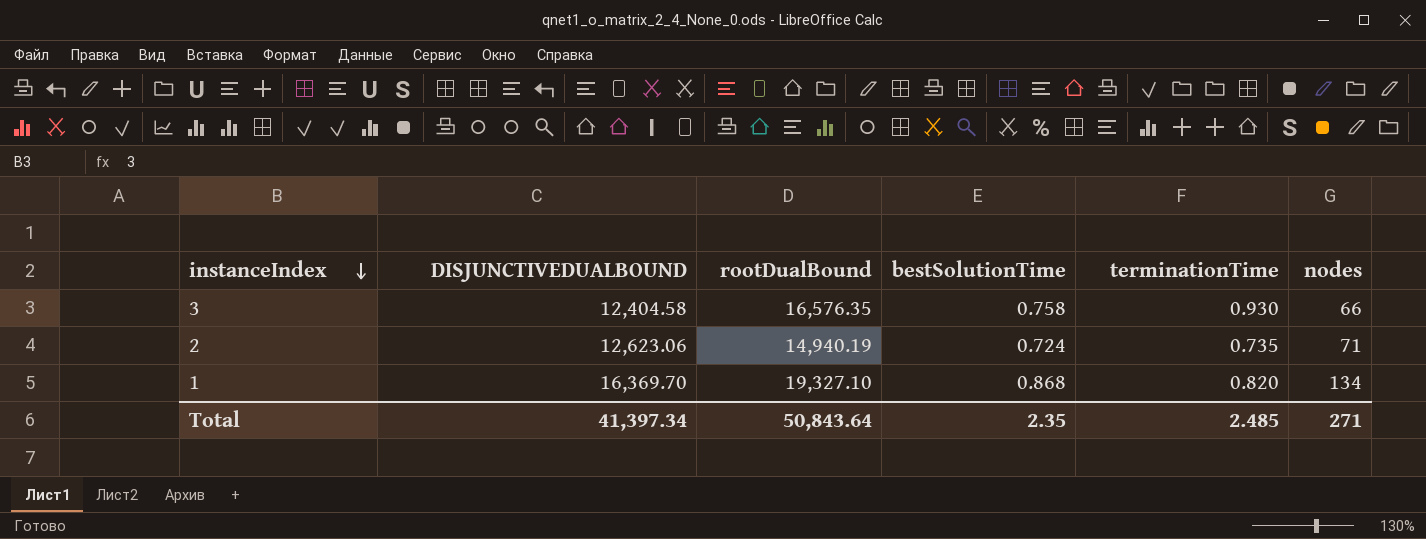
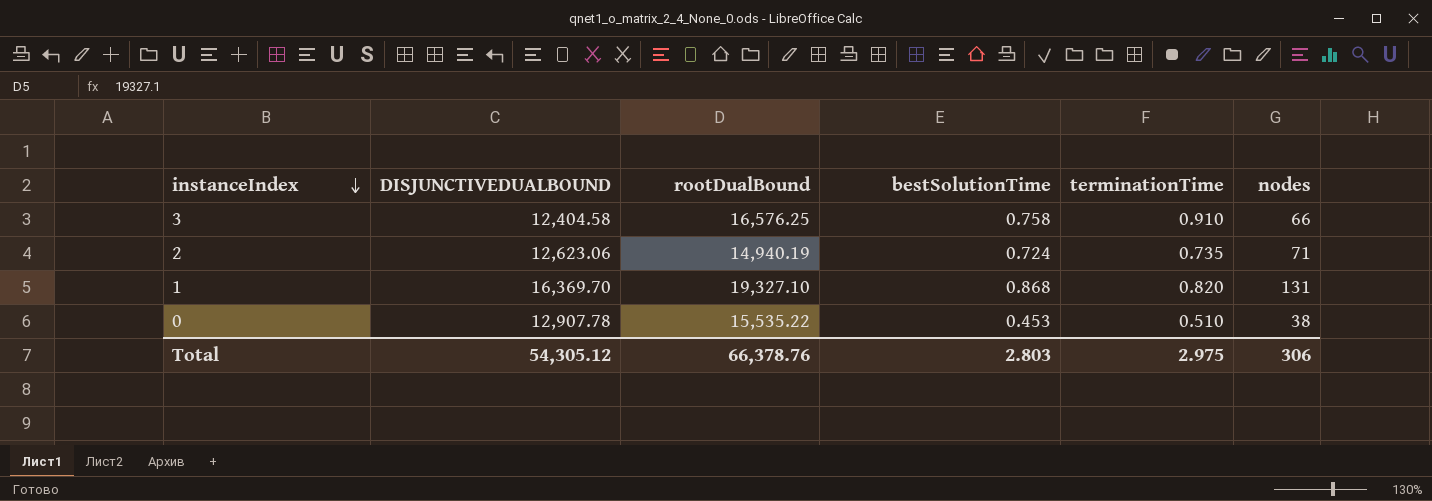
3 | rootDualBound: 16,576.35 -> 16,576.25
3 | terminationTime: 0.930 -> 0.910
1 | nodes: 134 -> 131
row 0: none -> 12,907.78 | 15,535.22 | 0.453 | 0.510 | 38
Total | DISJUNCTIVEDUALBOUND: 41,397.34 -> 54,305.12
Total | rootDualBound: 50,843.64 -> 66,378.76
Total | bestSolutionTime: 2.35 -> 2.803
Total | terminationTime: 2.485 -> 2.975
Total | nodes: 271 -> 306

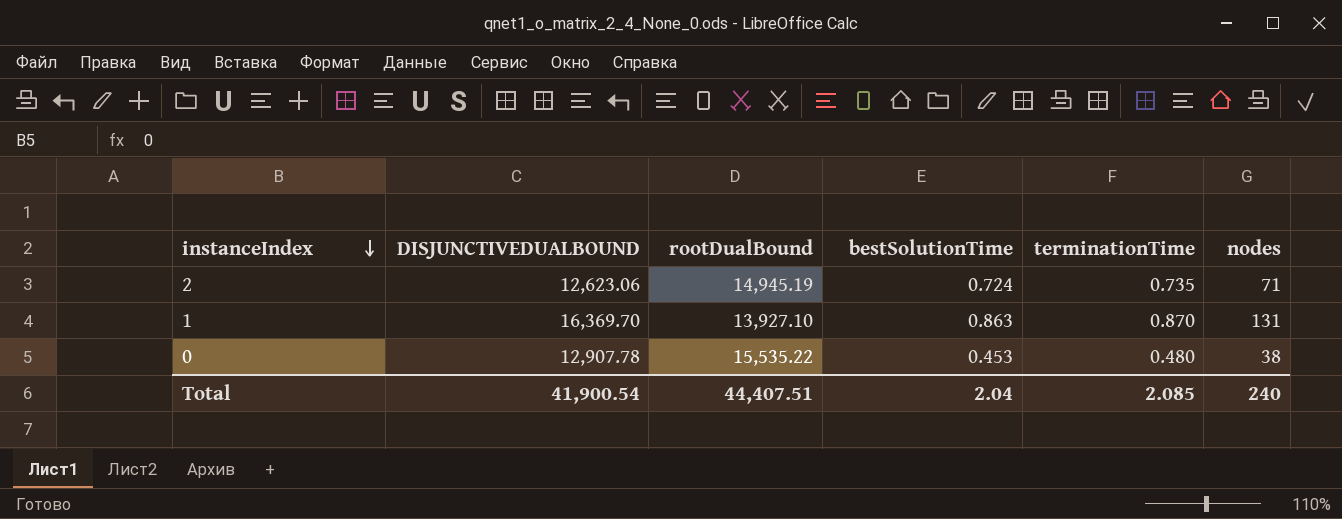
row 3: 12,404.58 | 16,576.25 | 0.758 | 0.910 | 66 -> none
2 | rootDualBound: 14,940.19 -> 14,945.19
1 | rootDualBound: 19,327.10 -> 13,927.10
1 | bestSolutionTime: 0.868 -> 0.863
1 | terminationTime: 0.820 -> 0.870
0 | terminationTime: 0.510 -> 0.480
Total | DISJUNCTIVEDUALBOUND: 54,305.12 -> 41,900.54
Total | rootDualBound: 66,378.76 -> 44,407.51
Total | bestSolutionTime: 2.803 -> 2.04
Total | terminationTime: 2.975 -> 2.085
Total | nodes: 306 -> 240

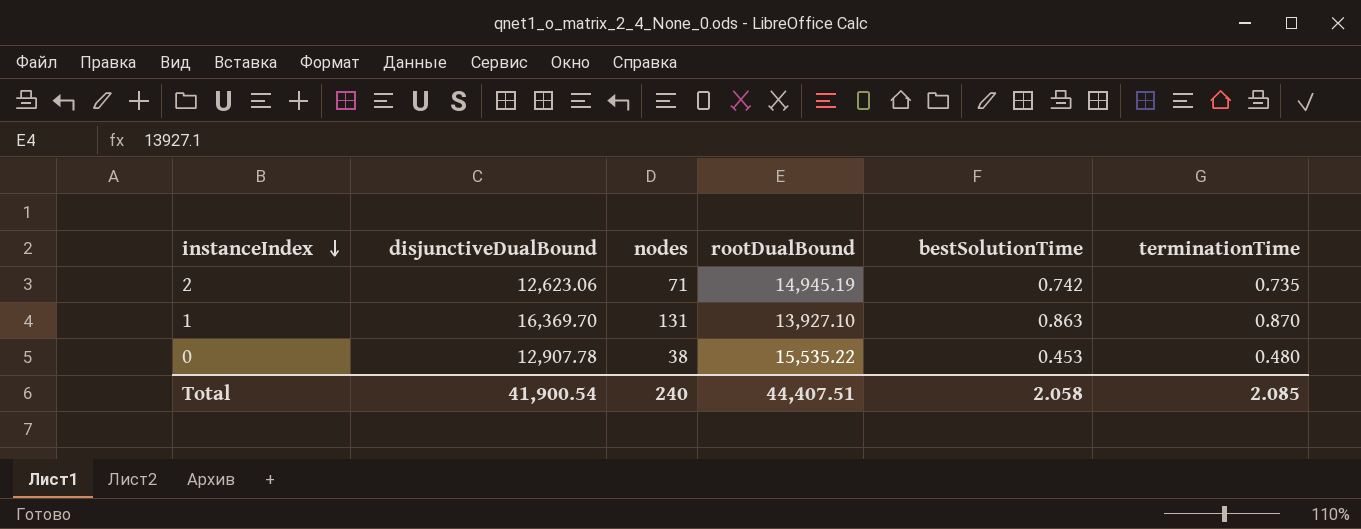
column name: DISJUNCTIVEDUALBOUND -> disjunctiveDualBound
column nodes | position: 6 -> 3
2 | bestSolutionTime: 0.724 -> 0.742
Total | bestSolutionTime: 2.04 -> 2.058

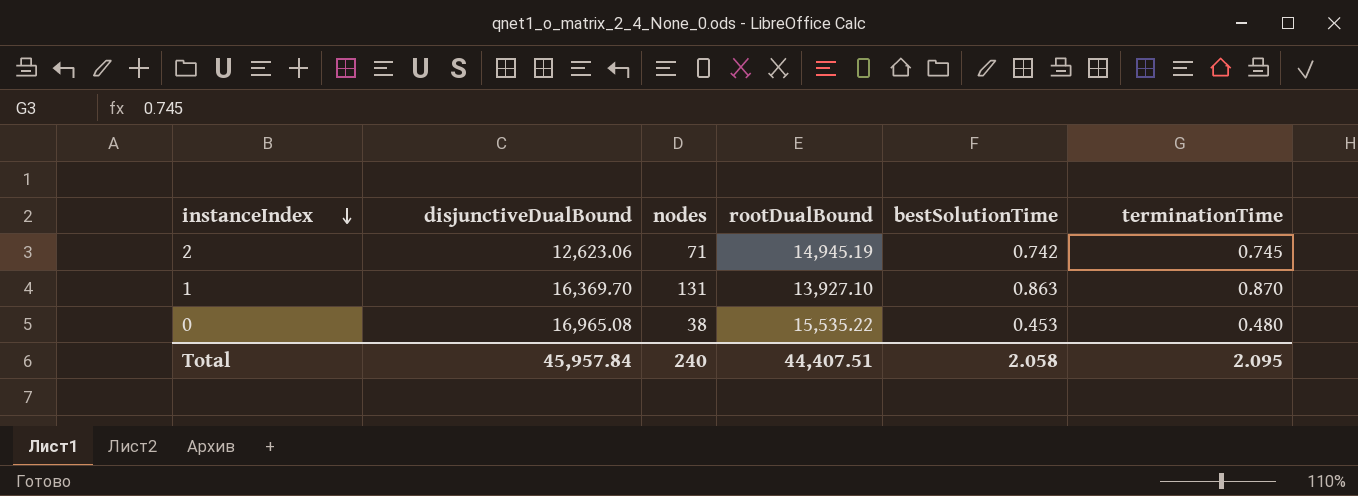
2 | terminationTime: 0.735 -> 0.745
0 | disjunctiveDualBound: 12,907.78 -> 16,965.08
Total | disjunctiveDualBound: 41,900.54 -> 45,957.84
Total | terminationTime: 2.085 -> 2.095

